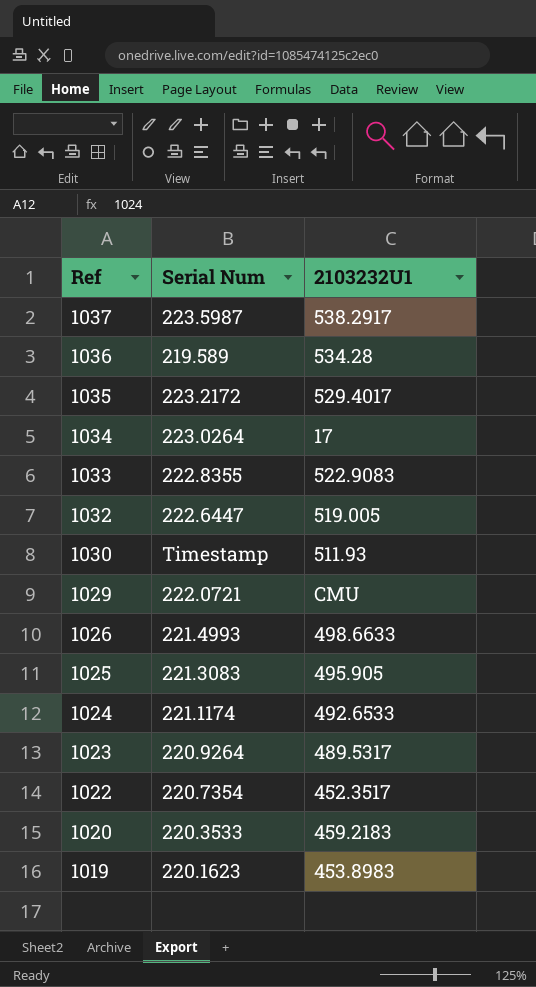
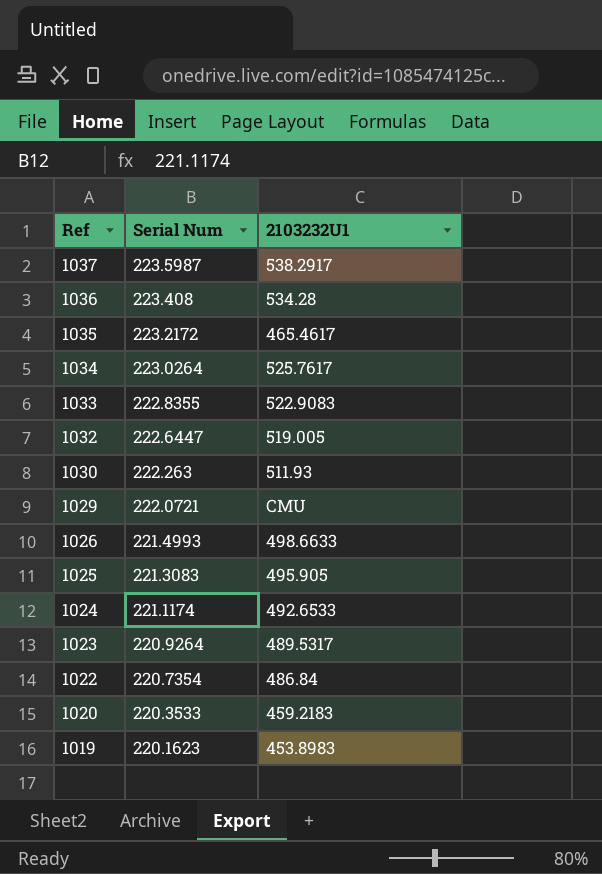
1036 | Serial Num: 219.589 -> 223.408
1035 | 2103232U1: 529.4017 -> 465.4617
1034 | 2103232U1: 17 -> 525.7617
1030 | Serial Num: Timestamp -> 222.263
1022 | 2103232U1: 452.3517 -> 486.84

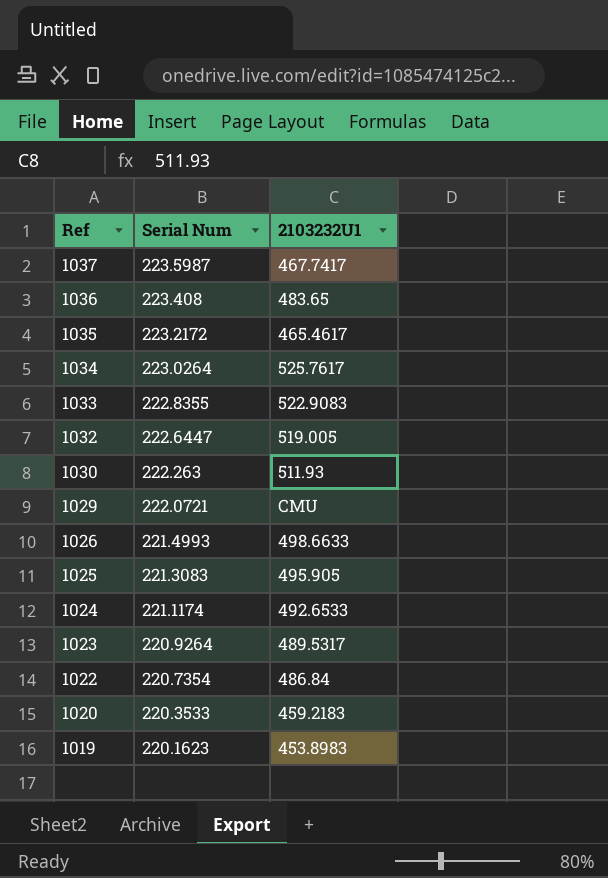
1037 | 2103232U1: 538.2917 -> 467.7417
1036 | 2103232U1: 534.28 -> 483.65

